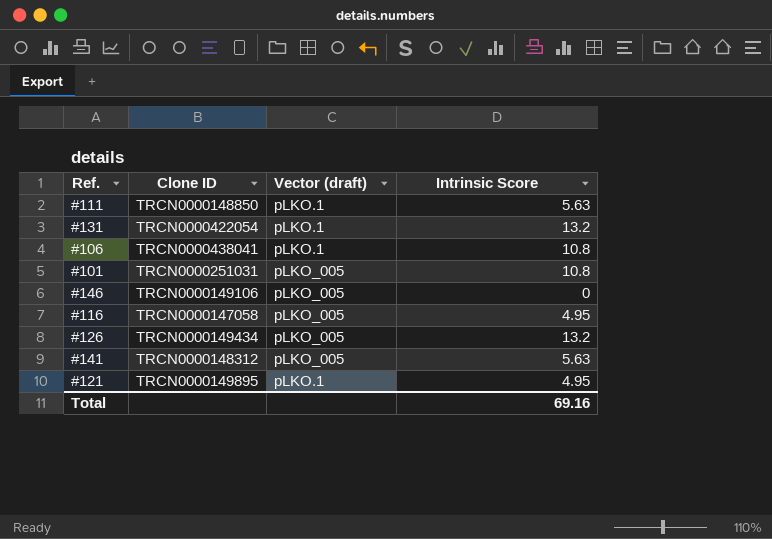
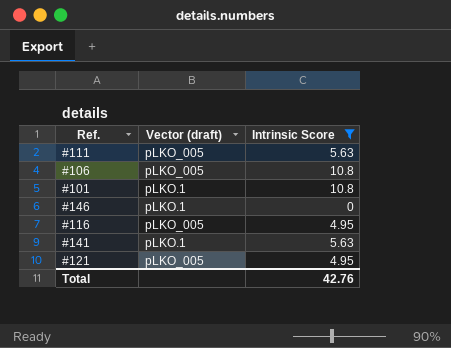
filter: none -> Intrinsic Score != 13.2
column Clone ID | position: 2 -> none
#111 | Vector (draft): pLKO.1 -> pLKO_005
#106 | Vector (draft): pLKO.1 -> pLKO_005
#101 | Vector (draft): pLKO_005 -> pLKO.1
#146 | Vector (draft): pLKO_005 -> pLKO.1
#141 | Vector (draft): pLKO_005 -> pLKO.1
#121 | Vector (draft): pLKO.1 -> pLKO_005
Total | Intrinsic Score: 69.16 -> 42.76

